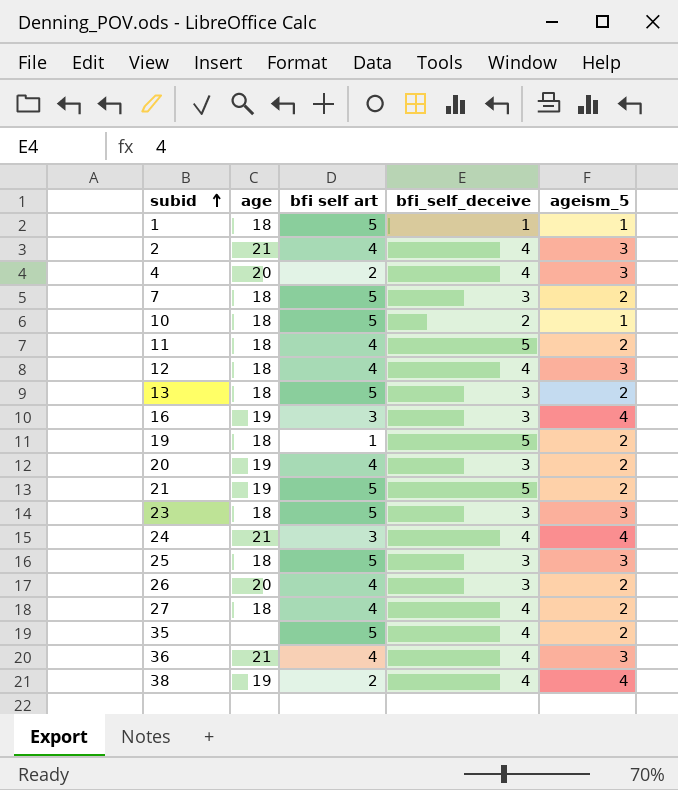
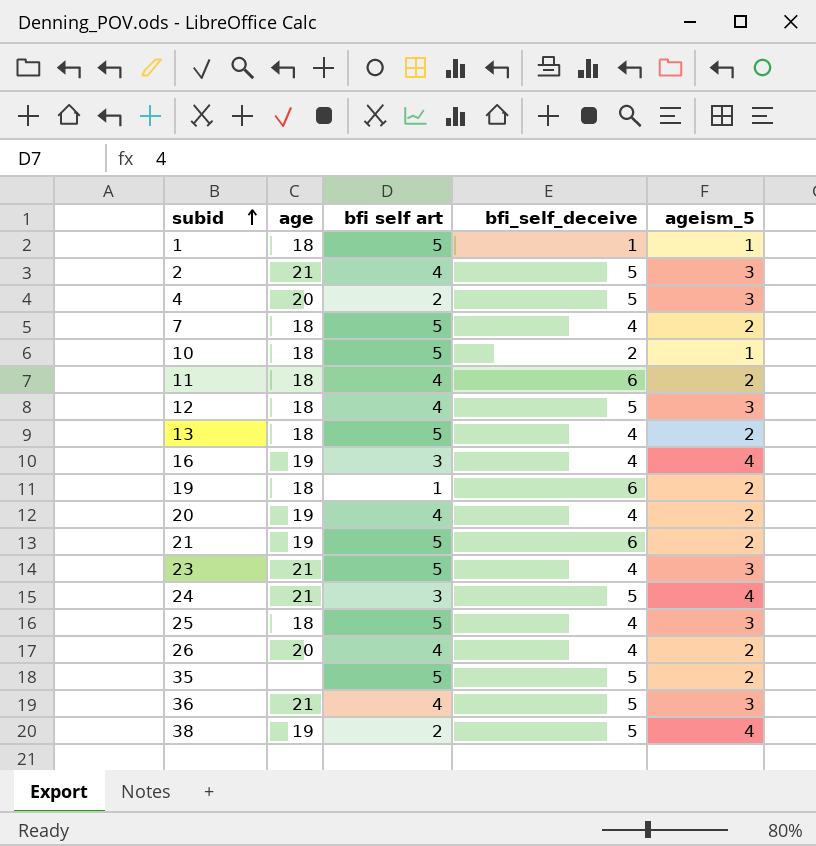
row 27: 18 | 4 | 4 | 2 -> none
2 | bfi_self_deceive: 4 -> 5
4 | bfi_self_deceive: 4 -> 5
7 | bfi_self_deceive: 3 -> 4
11 | bfi_self_deceive: 5 -> 6
12 | bfi_self_deceive: 4 -> 5
13 | bfi_self_deceive: 3 -> 4
16 | bfi_self_deceive: 3 -> 4
19 | bfi_self_deceive: 5 -> 6
20 | bfi_self_deceive: 3 -> 4
21 | bfi_self_deceive: 5 -> 6
23 | age: 18 -> 21
23 | bfi_self_deceive: 3 -> 4
24 | bfi_self_deceive: 4 -> 5
25 | bfi_self_deceive: 3 -> 4
26 | bfi_self_deceive: 3 -> 4
35 | bfi_self_deceive: 4 -> 5
36 | bfi_self_deceive: 4 -> 5
38 | bfi_self_deceive: 4 -> 5

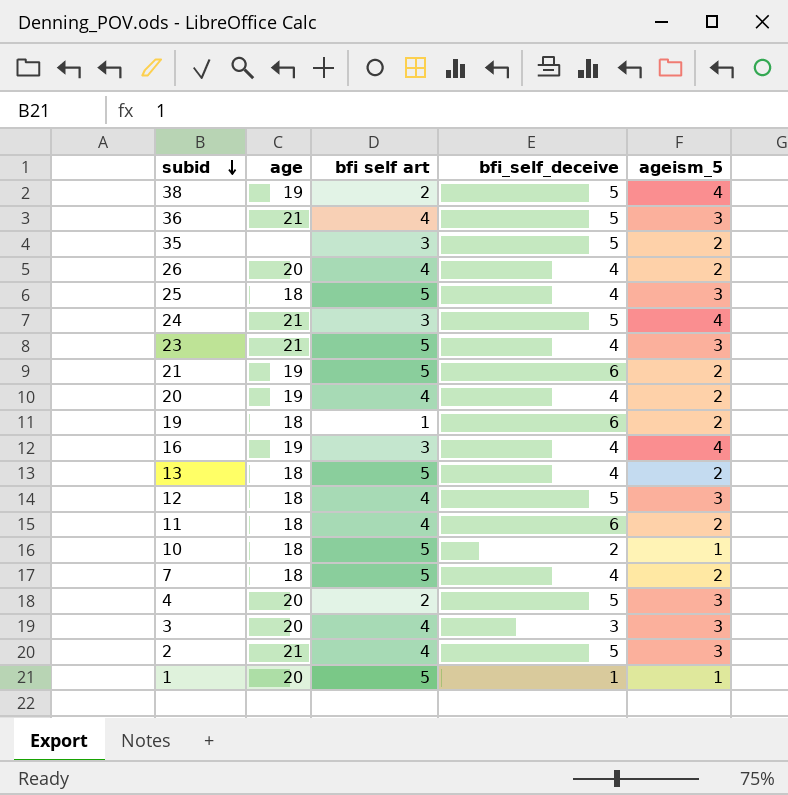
row order: subid ascending -> subid descending
35 | bfi self art: 5 -> 3
row 3: none -> 20 | 4 | 3 | 3
1 | age: 18 -> 20

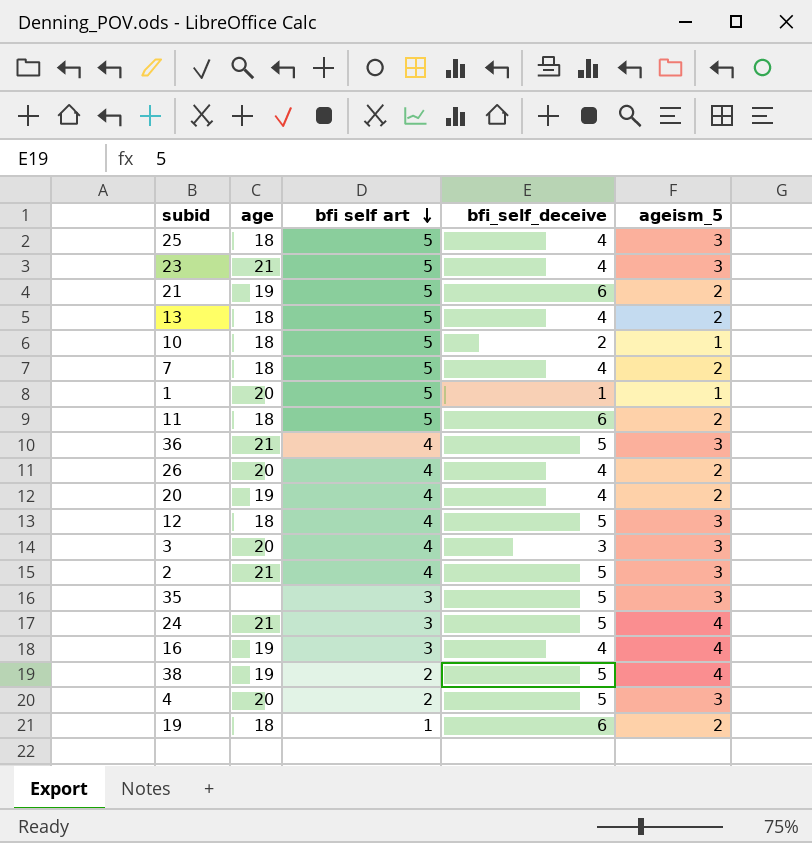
row order: subid descending -> bfi self art descending
11 | bfi self art: 4 -> 5
35 | ageism_5: 2 -> 3

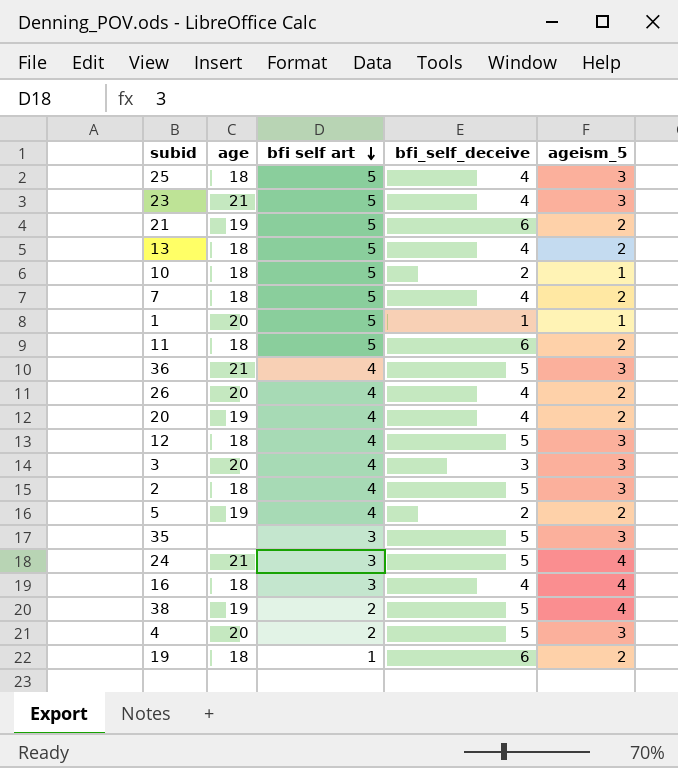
2 | age: 21 -> 18
row 5: none -> 19 | 4 | 2 | 2
16 | age: 19 -> 18

